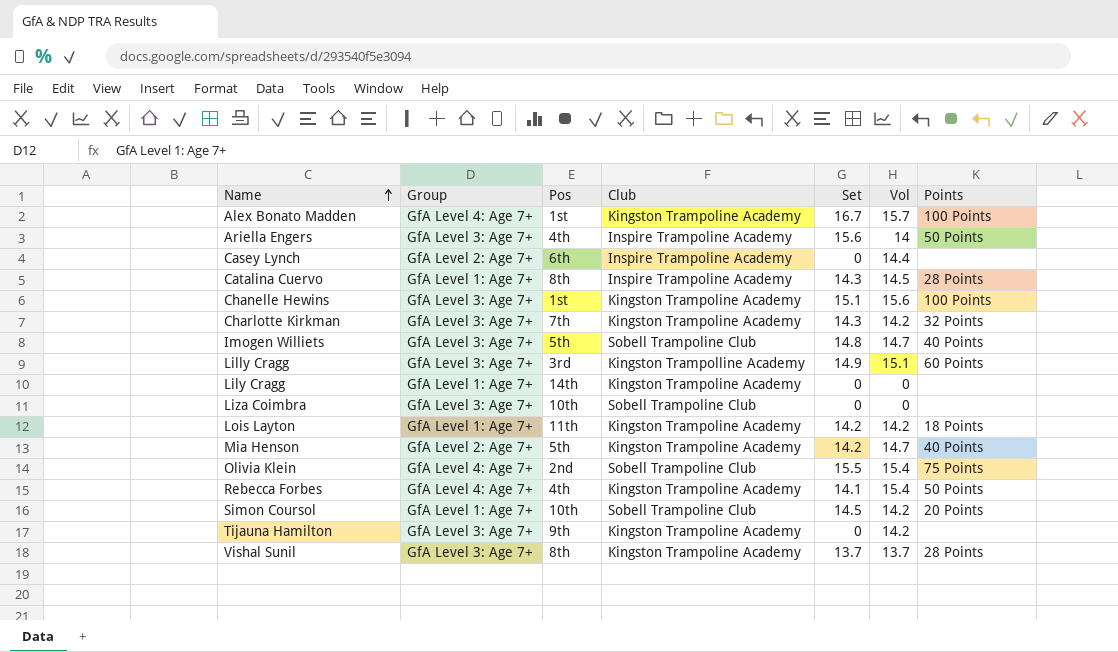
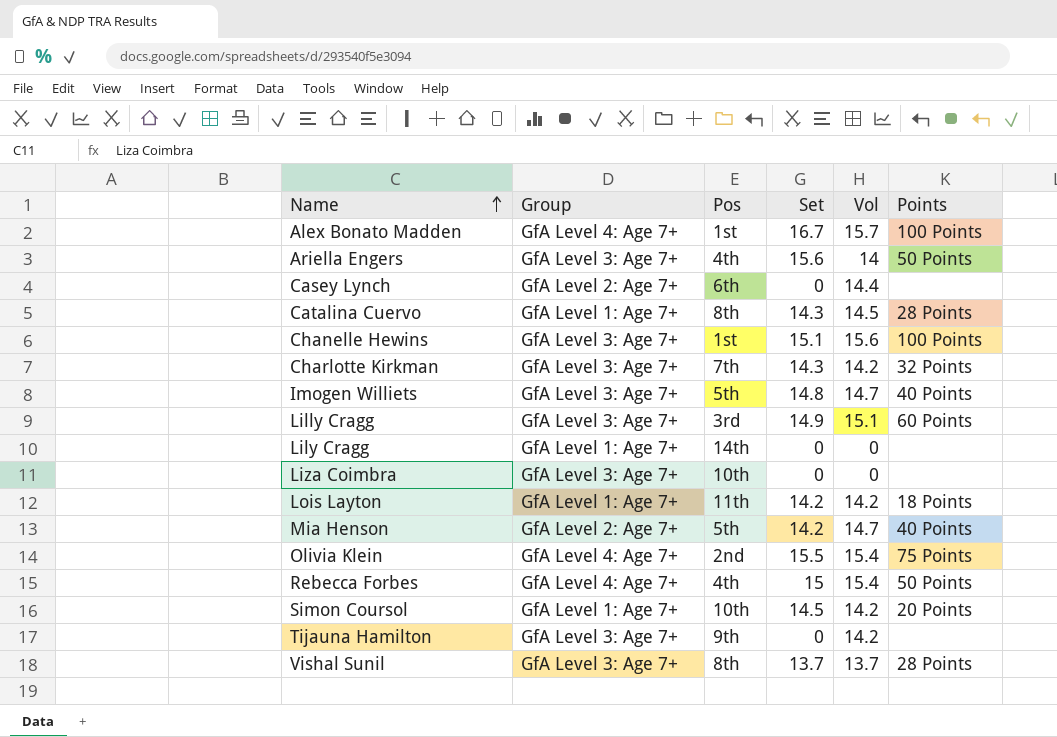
column Club | position: 4 -> none
Rebecca Forbes | Set: 14.1 -> 15

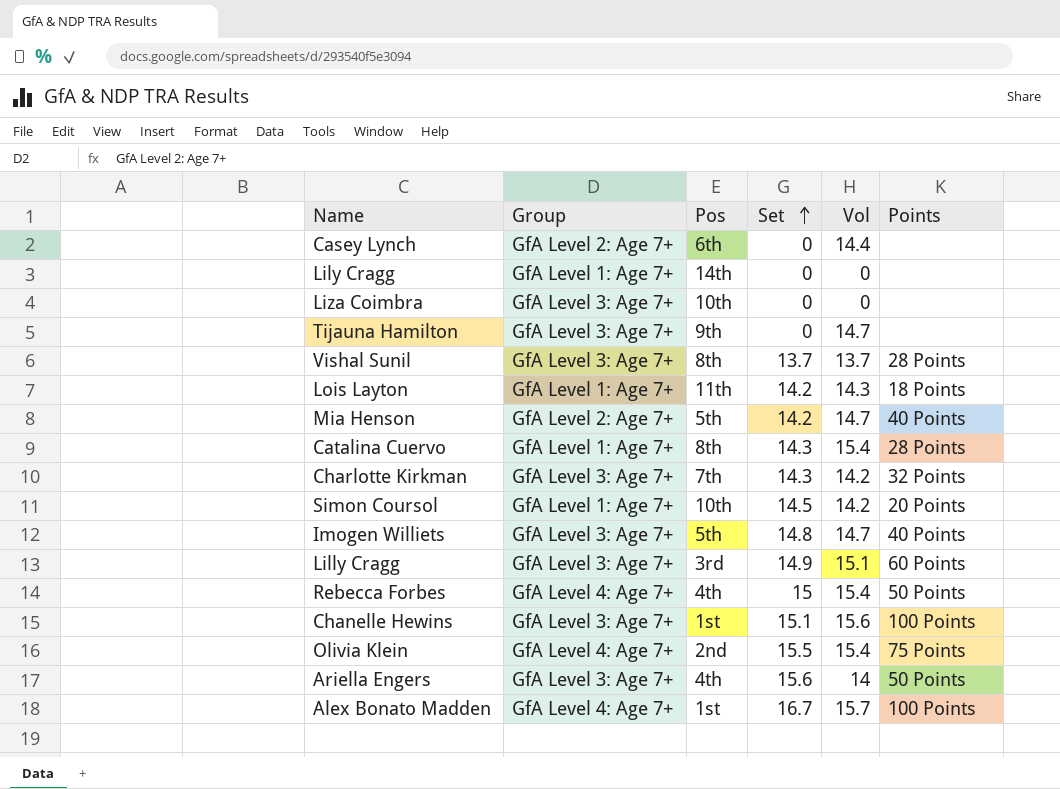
row order: Name ascending -> Set ascending
Tijauna Hamilton | Vol: 14.2 -> 14.7
Lois Layton | Vol: 14.2 -> 14.3
Catalina Cuervo | Vol: 14.5 -> 15.4

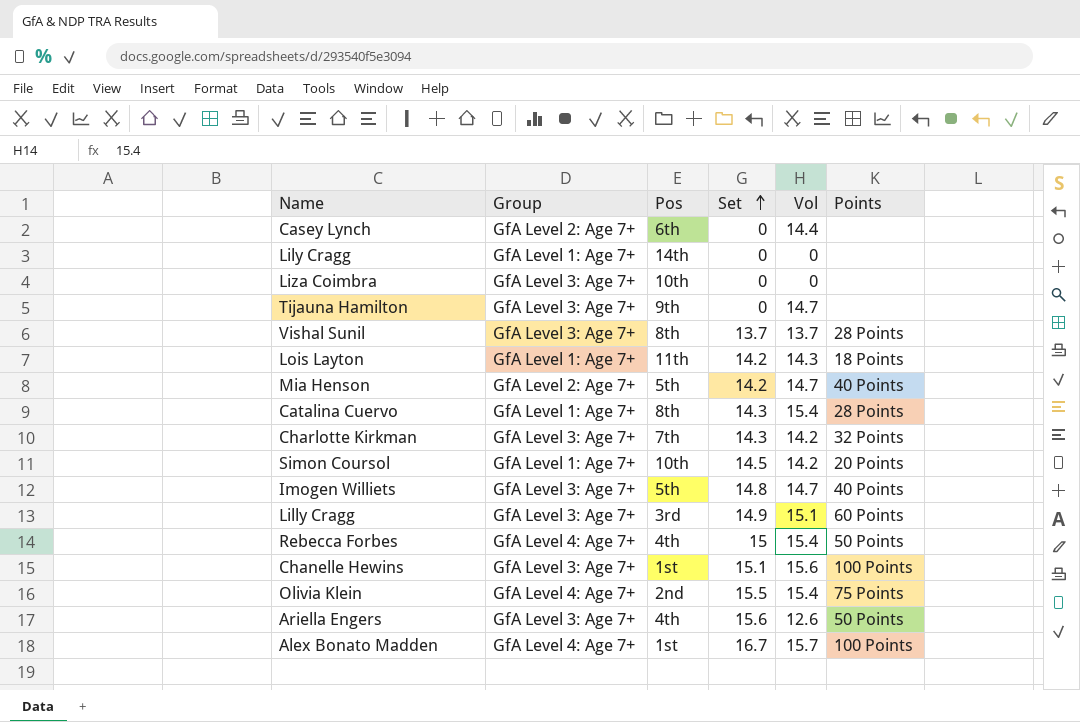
Ariella Engers | Vol: 14 -> 12.6

